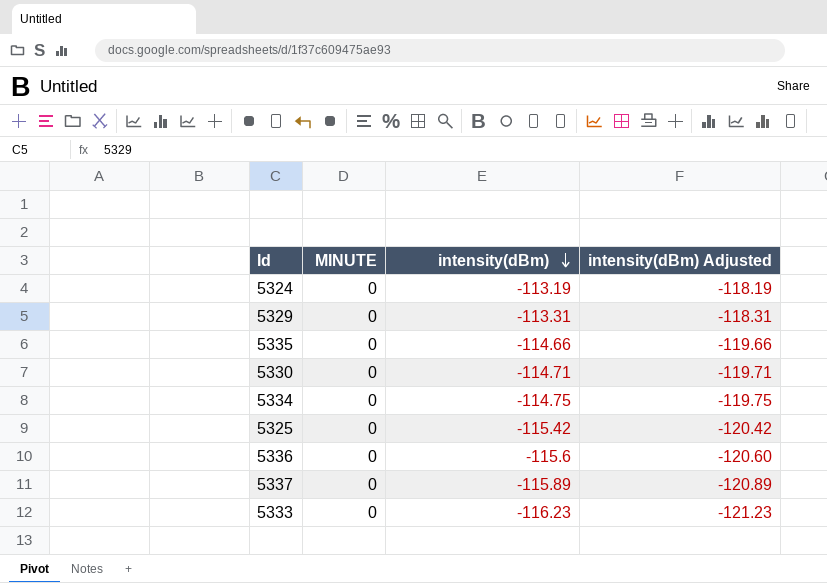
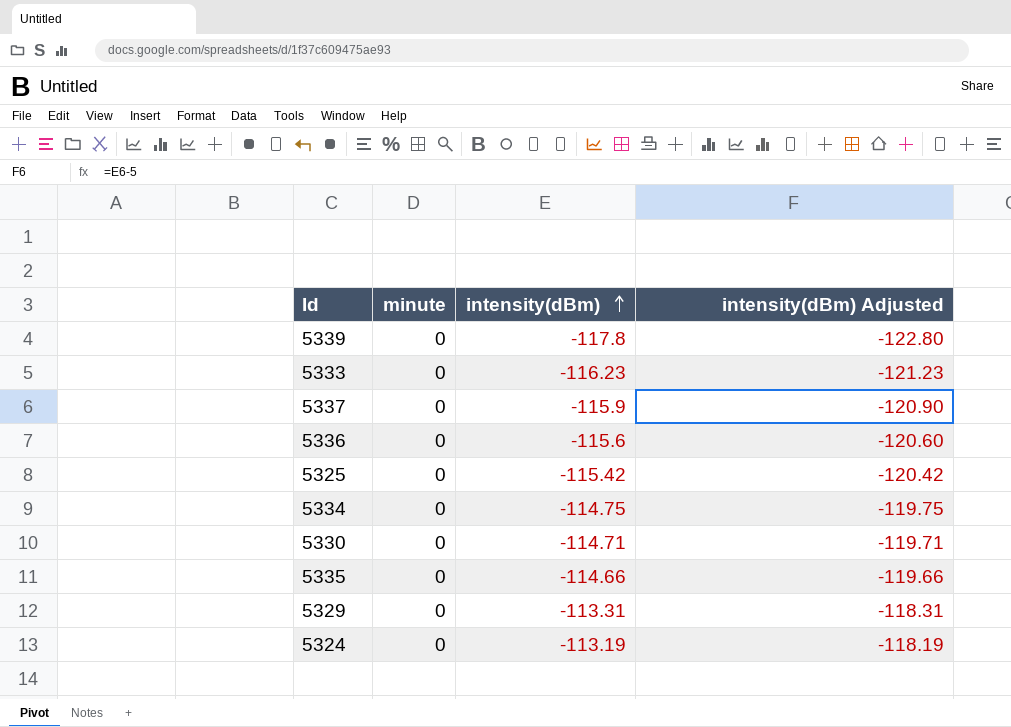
row order: intensity(dBm) descending -> intensity(dBm) ascending
column name: MINUTE -> minute
row 5339: none -> 0 | -117.8 | -122.80
5337 | intensity(dBm): -115.89 -> -115.9
5337 | intensity(dBm) Adjusted: -120.89 -> -120.90

